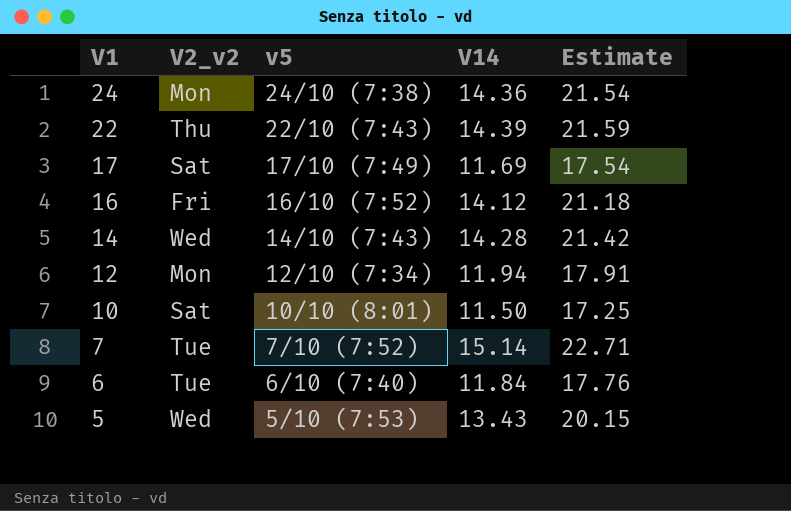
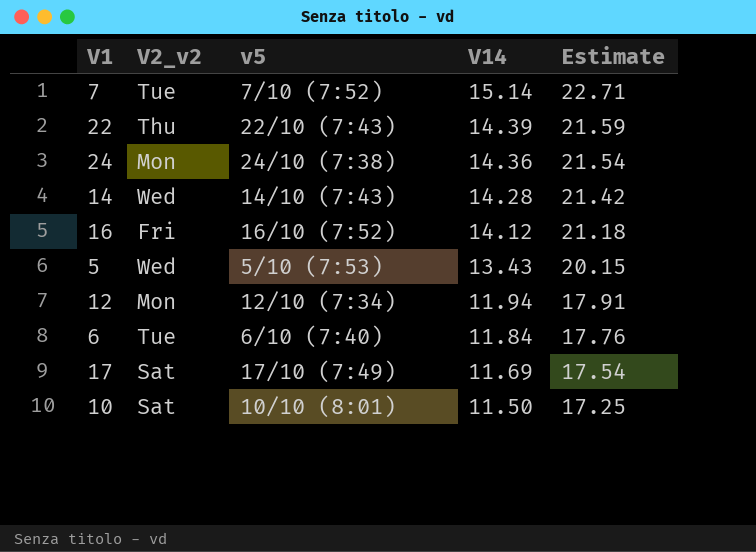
row order: V1 descending -> V14 descending

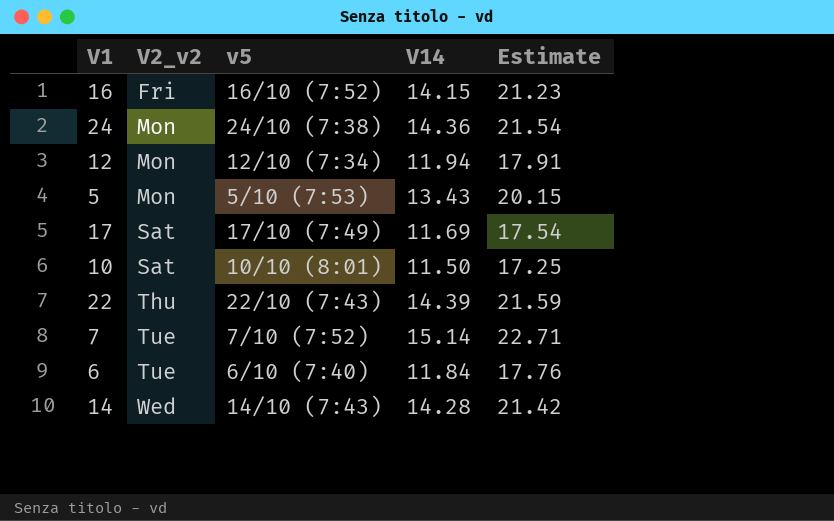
row order: V14 descending -> V2_v2 ascending
16 | V14: 14.12 -> 14.15
16 | Estimate: 21.18 -> 21.23
5 | V2_v2: Wed -> Mon

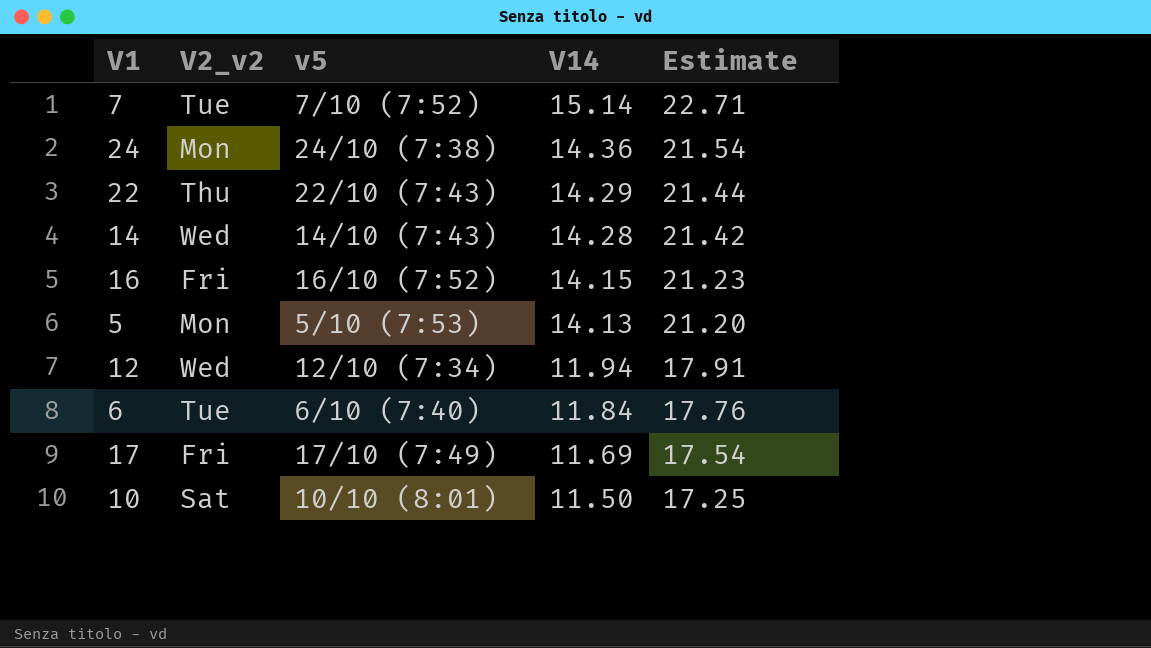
row order: V2_v2 ascending -> V14 descending
22 | V14: 14.39 -> 14.29
22 | Estimate: 21.59 -> 21.44
5 | V14: 13.43 -> 14.13
5 | Estimate: 20.15 -> 21.20
12 | V2_v2: Mon -> Wed
17 | V2_v2: Sat -> Fri

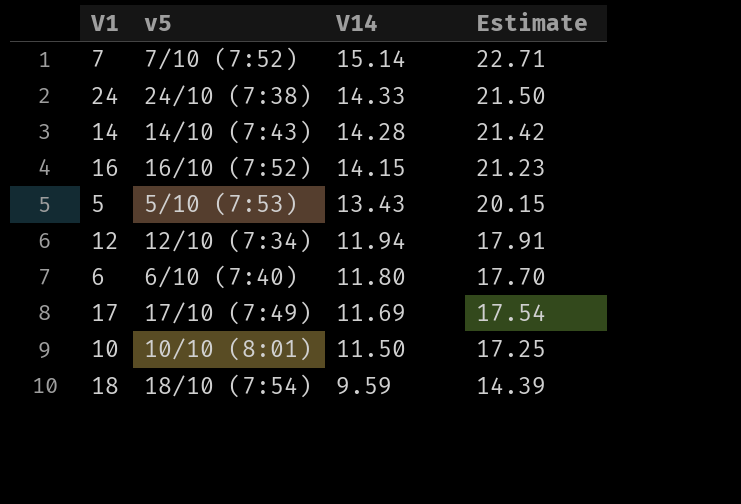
column V2_v2 | position: 2 -> none
row 22: Thu | 22/10 (7:43) | 14.29 | 21.44 -> none
24 | V14: 14.36 -> 14.33
24 | Estimate: 21.54 -> 21.50
5 | V14: 14.13 -> 13.43
5 | Estimate: 21.20 -> 20.15
6 | V14: 11.84 -> 11.80
6 | Estimate: 17.76 -> 17.70
row 18: none -> 18/10 (7:54) | 9.59 | 14.39

